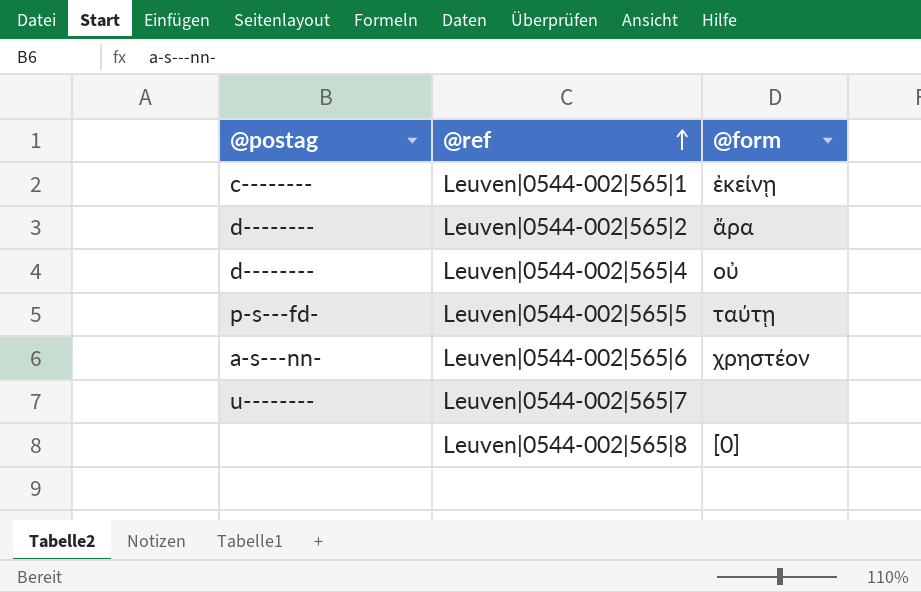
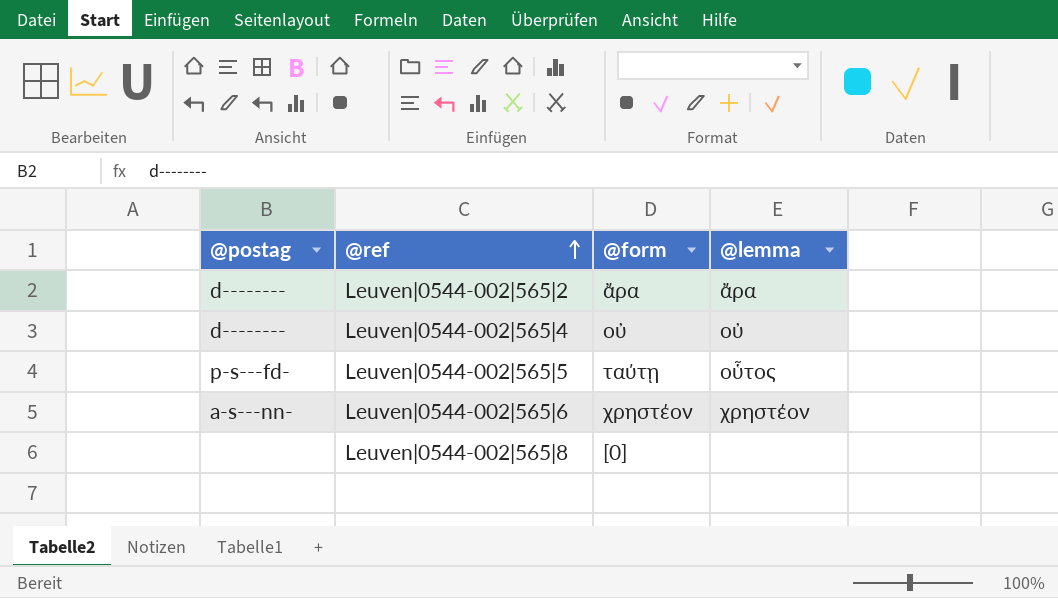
column @lemma | position: none -> 4
row Leuven|0544-002|565|1: c-------- | ἐκείνῃ -> none
row Leuven|0544-002|565|7: u-------- | none -> none

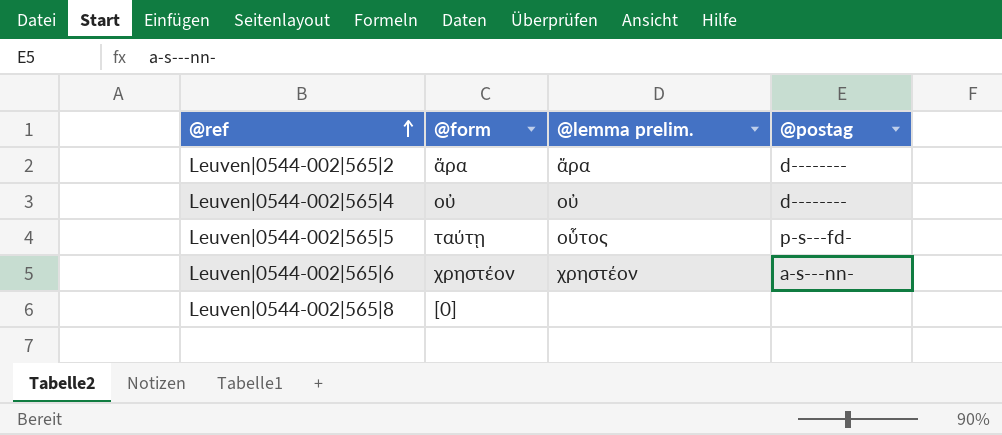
column name: @lemma -> @lemma prelim.
column @postag | position: 1 -> 4

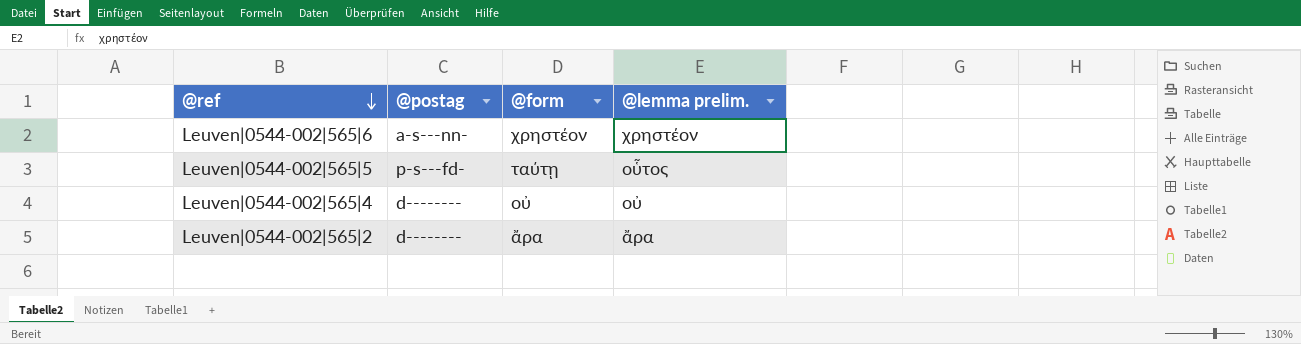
row order: @ref ascending -> @ref descending
column @postag | position: 4 -> 2
row Leuven|0544-002|565|8: [0] | none | none -> none

